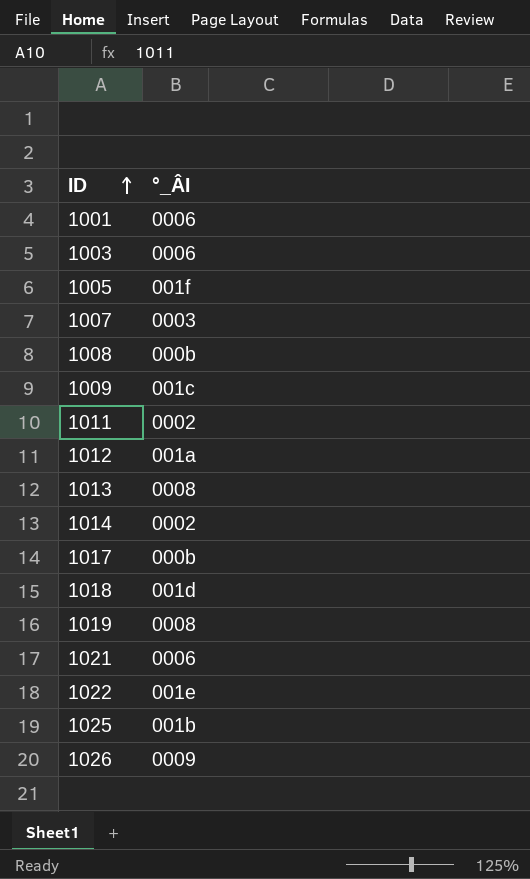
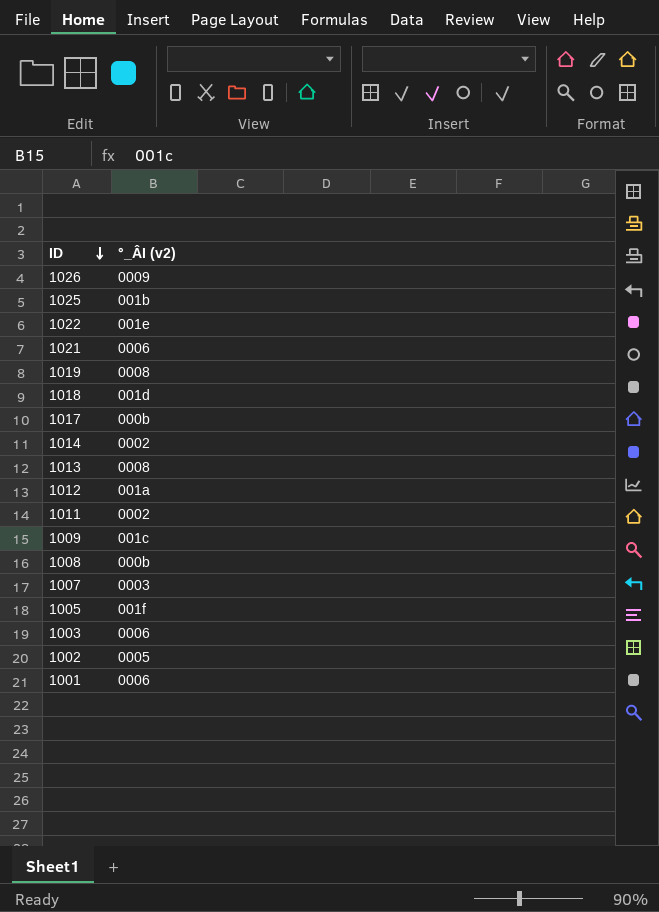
row order: ID ascending -> ID descending
column name: °_ÂI -> °_ÂI (v2)
row 1002: none -> 0005

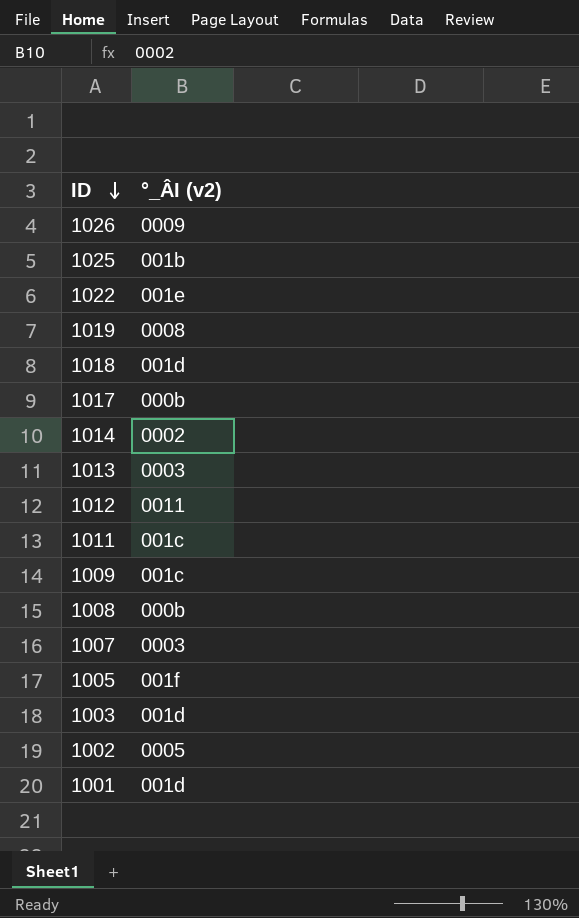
row 1021: 0006 -> none
1013 | °_ÂI (v2): 0008 -> 0003
1012 | °_ÂI (v2): 001a -> 0011
1011 | °_ÂI (v2): 0002 -> 001c
1003 | °_ÂI (v2): 0006 -> 001d
1001 | °_ÂI (v2): 0006 -> 001d

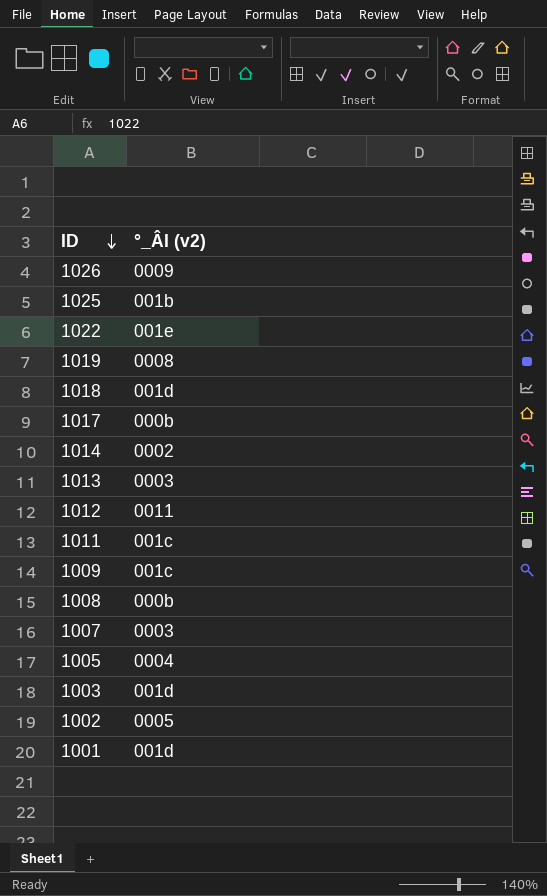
1005 | °_ÂI (v2): 001f -> 0004

